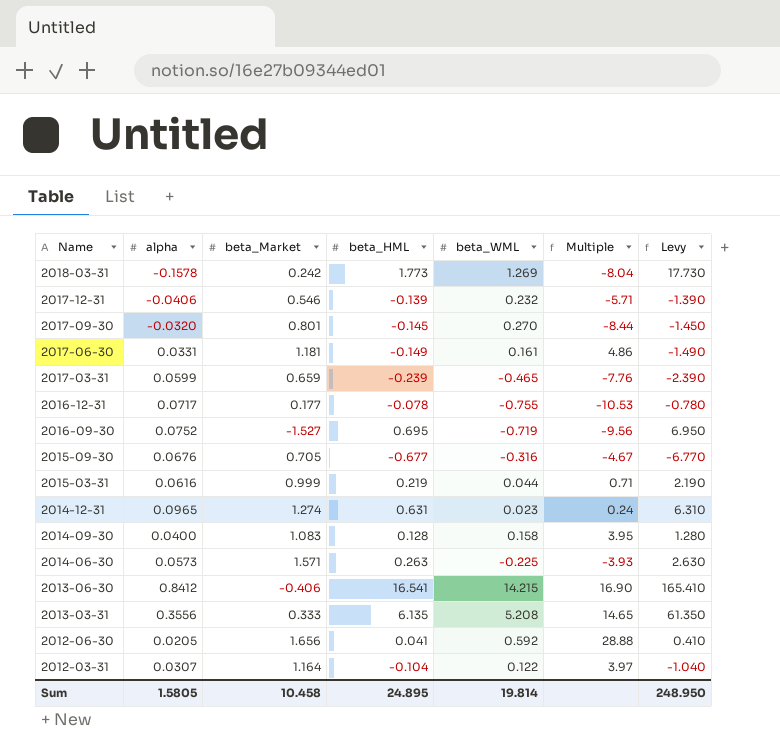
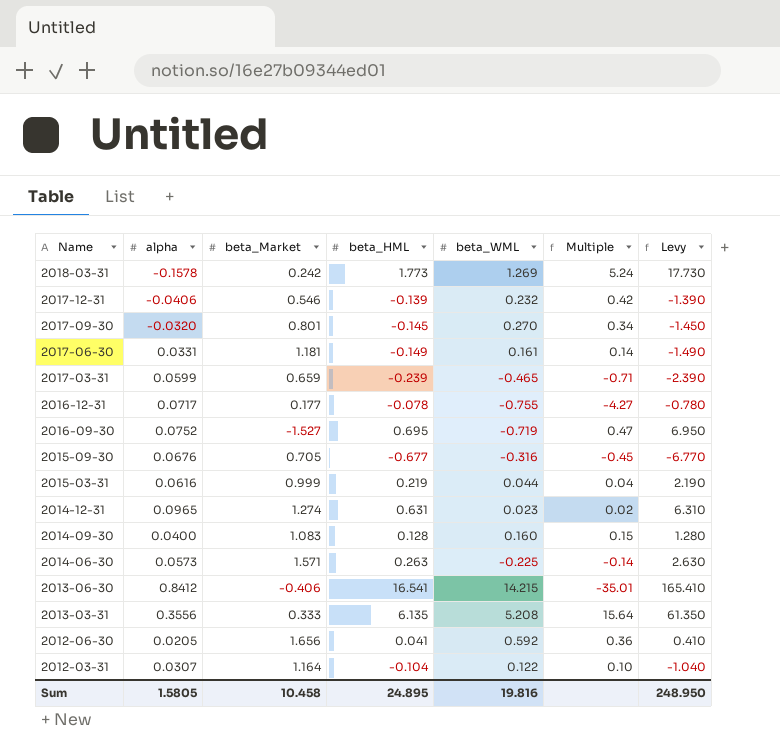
column Multiple | formula: [beta_WML] / [alpha] -> [beta_WML] / [beta_Market]
2014-09-30 | beta_WML: 0.158 -> 0.160
Sum | beta_WML: 19.814 -> 19.816

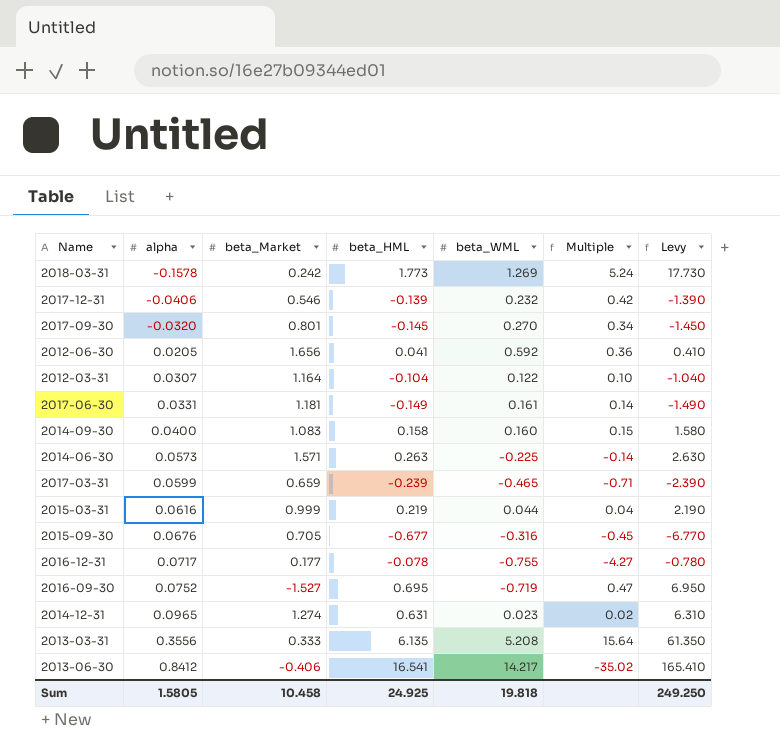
row order: Name descending -> alpha ascending
2014-09-30 | beta_HML: 0.128 -> 0.158
2014-09-30 | Levy: 1.280 -> 1.580
2013-06-30 | beta_WML: 14.215 -> 14.217
2013-06-30 | Multiple: -35.01 -> -35.02
Sum | beta_HML: 24.895 -> 24.925
Sum | beta_WML: 19.816 -> 19.818
Sum | Levy: 248.950 -> 249.250

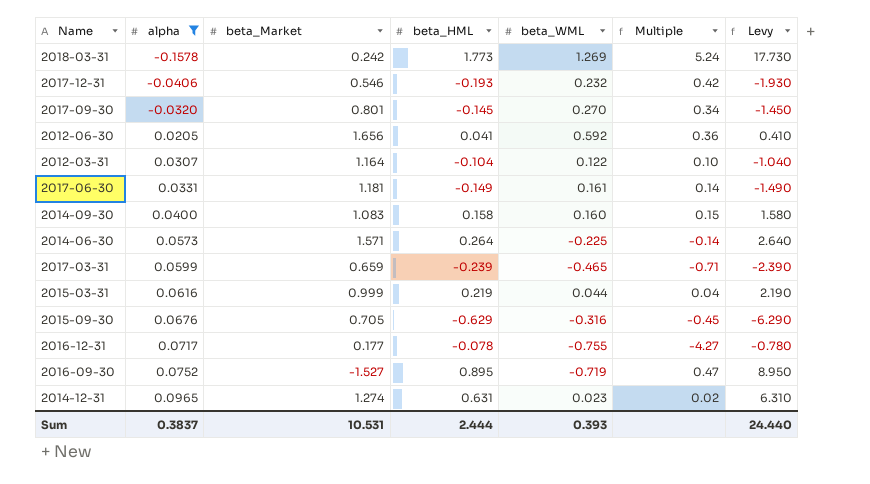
filter: none -> alpha <= 0.0965
2017-12-31 | beta_HML: -0.139 -> -0.193
2017-12-31 | Levy: -1.390 -> -1.930
2014-06-30 | beta_HML: 0.263 -> 0.264
2014-06-30 | Levy: 2.630 -> 2.640
2015-09-30 | beta_HML: -0.677 -> -0.629
2015-09-30 | Levy: -6.770 -> -6.290
2016-09-30 | beta_HML: 0.695 -> 0.895
2016-09-30 | Levy: 6.950 -> 8.950
Sum | alpha: 1.5805 -> 0.3837
Sum | beta_Market: 10.458 -> 10.531
Sum | beta_HML: 24.925 -> 2.444
Sum | beta_WML: 19.818 -> 0.393
Sum | Levy: 249.250 -> 24.440

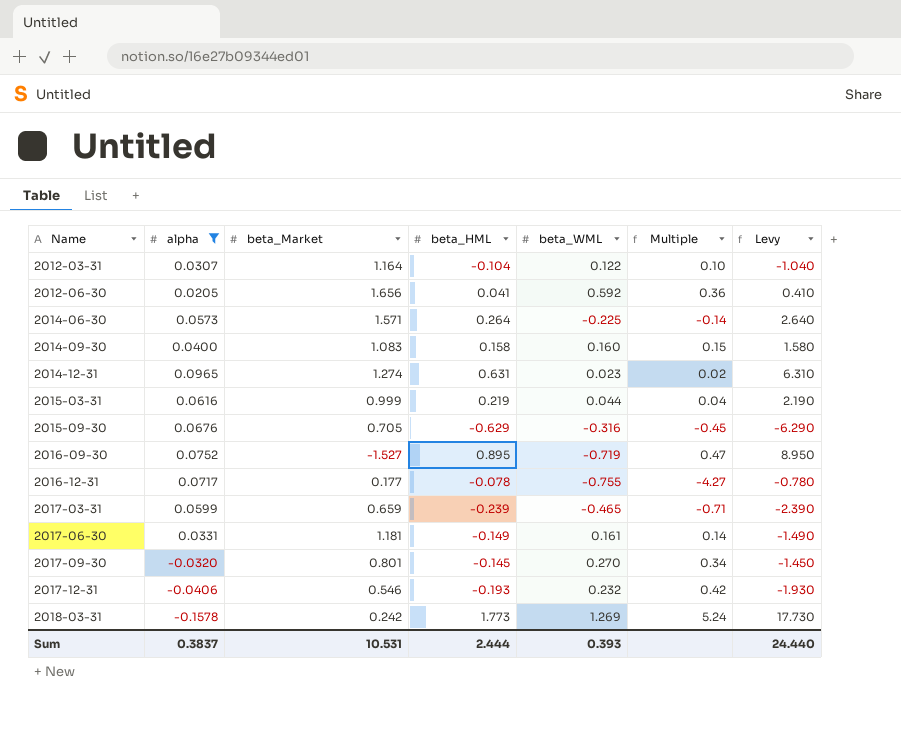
row order: alpha ascending -> Name ascending

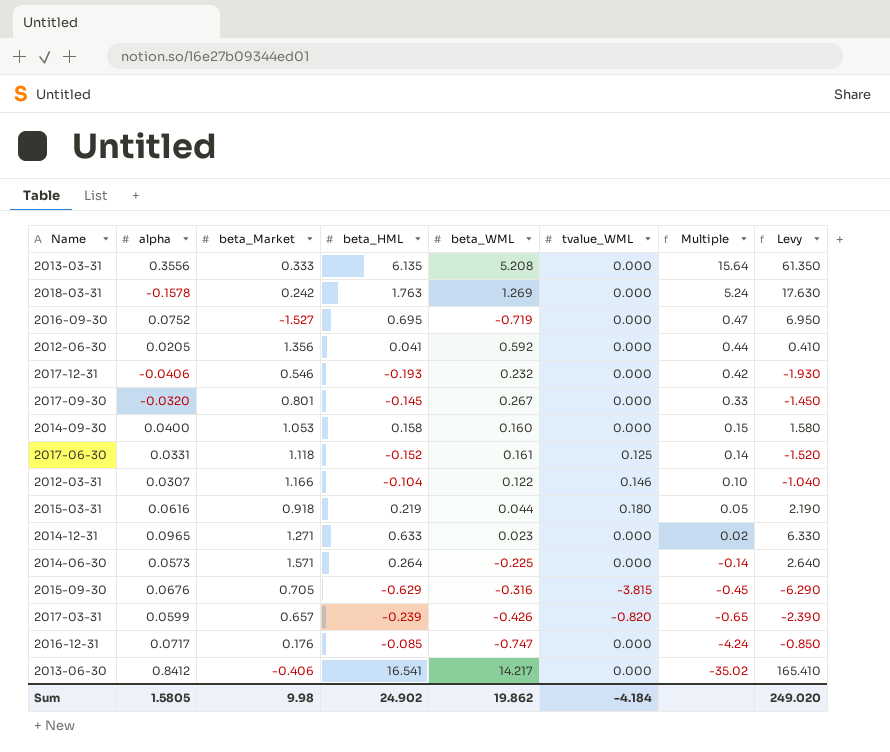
filter: alpha <= 0.0965 -> none
row order: Name ascending -> Multiple descending
column tvalue_WML | position: none -> 6
2018-03-31 | beta_HML: 1.773 -> 1.763
2018-03-31 | Levy: 17.730 -> 17.630
2016-09-30 | beta_HML: 0.895 -> 0.695
2016-09-30 | Levy: 8.950 -> 6.950
2012-06-30 | beta_Market: 1.656 -> 1.356
2012-06-30 | Multiple: 0.36 -> 0.44
2017-09-30 | beta_WML: 0.270 -> 0.267
2017-09-30 | Multiple: 0.34 -> 0.33
2014-09-30 | beta_Market: 1.083 -> 1.053
2017-06-30 | beta_Market: 1.181 -> 1.118
2017-06-30 | beta_HML: -0.149 -> -0.152
2017-06-30 | Levy: -1.490 -> -1.520
2012-03-31 | beta_Market: 1.164 -> 1.166
2015-03-31 | beta_Market: 0.999 -> 0.918
2015-03-31 | Multiple: 0.04 -> 0.05
2014-12-31 | beta_Market: 1.274 -> 1.271
2014-12-31 | beta_HML: 0.631 -> 0.633
2014-12-31 | Levy: 6.310 -> 6.330
2017-03-31 | beta_Market: 0.659 -> 0.657
2017-03-31 | beta_WML: -0.465 -> -0.426
2017-03-31 | Multiple: -0.71 -> -0.65
2016-12-31 | beta_Market: 0.177 -> 0.176
2016-12-31 | beta_HML: -0.078 -> -0.085
2016-12-31 | beta_WML: -0.755 -> -0.747
2016-12-31 | Multiple: -4.27 -> -4.24
2016-12-31 | Levy: -0.780 -> -0.850
Sum | alpha: 0.3837 -> 1.5805
Sum | beta_Market: 10.531 -> 9.98
Sum | beta_HML: 2.444 -> 24.902
Sum | beta_WML: 0.393 -> 19.862
Sum | Levy: 24.440 -> 249.020

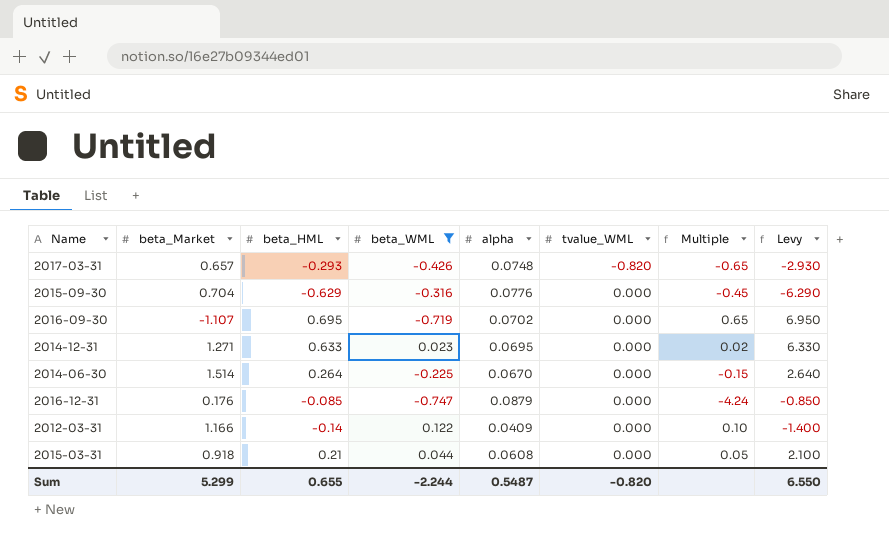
filter: none -> beta_WML <= 0.122
row order: Multiple descending -> tvalue_WML ascending
column alpha | position: 2 -> 5
2017-03-31 | beta_HML: -0.239 -> -0.293
2017-03-31 | alpha: 0.0599 -> 0.0748
2017-03-31 | Levy: -2.390 -> -2.930
2015-09-30 | beta_Market: 0.705 -> 0.704
2015-09-30 | alpha: 0.0676 -> 0.0776
2015-09-30 | tvalue_WML: -3.815 -> 0.000
2016-09-30 | beta_Market: -1.527 -> -1.107
2016-09-30 | alpha: 0.0752 -> 0.0702
2016-09-30 | Multiple: 0.47 -> 0.65
2014-12-31 | alpha: 0.0965 -> 0.0695
2014-06-30 | beta_Market: 1.571 -> 1.514
2014-06-30 | alpha: 0.0573 -> 0.0670
2014-06-30 | Multiple: -0.14 -> -0.15
2016-12-31 | alpha: 0.0717 -> 0.0879
2012-03-31 | beta_HML: -0.104 -> -0.14
2012-03-31 | alpha: 0.0307 -> 0.0409
2012-03-31 | tvalue_WML: 0.146 -> 0.000
2012-03-31 | Levy: -1.040 -> -1.400
2015-03-31 | beta_HML: 0.219 -> 0.21
2015-03-31 | alpha: 0.0616 -> 0.0608
2015-03-31 | tvalue_WML: 0.180 -> 0.000
2015-03-31 | Levy: 2.190 -> 2.100
Sum | beta_Market: 9.98 -> 5.299
Sum | beta_HML: 24.902 -> 0.655
Sum | beta_WML: 19.862 -> -2.244
Sum | alpha: 1.5805 -> 0.5487
Sum | tvalue_WML: -4.184 -> -0.820
Sum | Levy: 249.020 -> 6.550

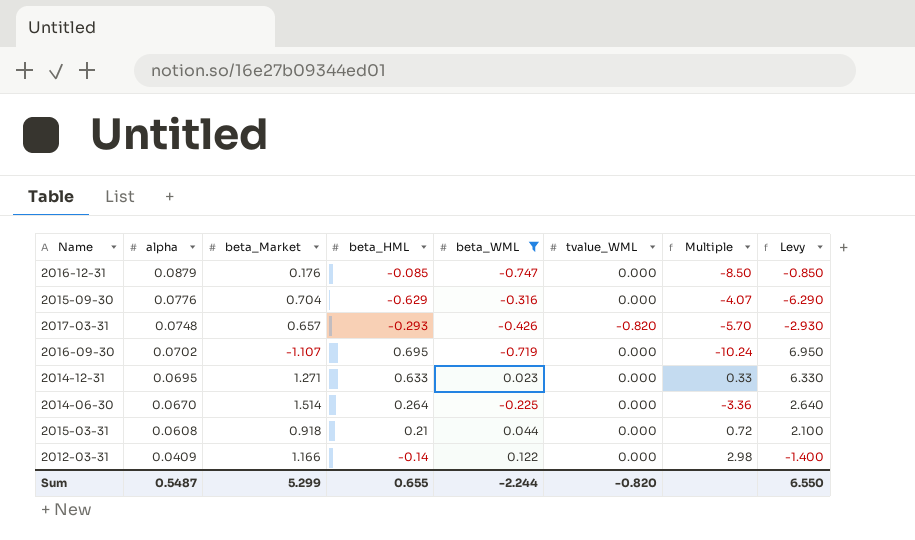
row order: tvalue_WML ascending -> alpha descending
column alpha | position: 5 -> 2
column Multiple | formula: [beta_WML] / [beta_Market] -> [beta_WML] / [alpha]

